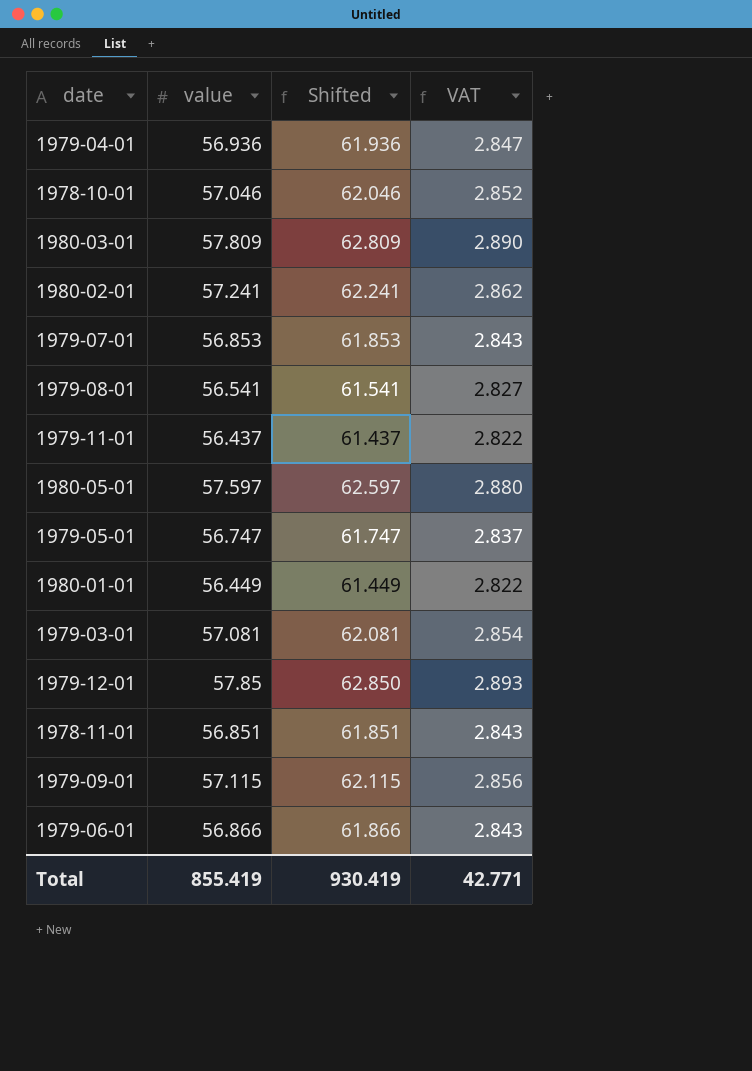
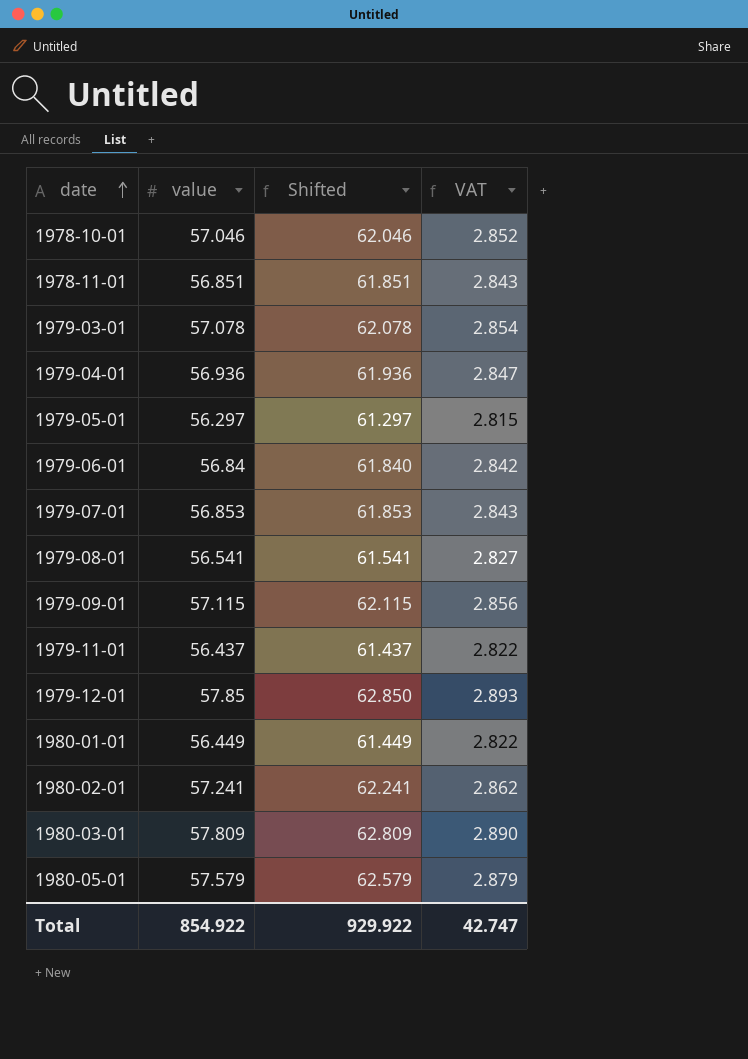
row order: none -> date ascending
1979-03-01 | value: 57.081 -> 57.078
1979-03-01 | Shifted: 62.081 -> 62.078
1979-05-01 | value: 56.747 -> 56.297
1979-05-01 | Shifted: 61.747 -> 61.297
1979-05-01 | VAT: 2.837 -> 2.815
1979-06-01 | value: 56.866 -> 56.84
1979-06-01 | Shifted: 61.866 -> 61.840
1979-06-01 | VAT: 2.843 -> 2.842
1980-05-01 | value: 57.597 -> 57.579
1980-05-01 | Shifted: 62.597 -> 62.579
1980-05-01 | VAT: 2.880 -> 2.879
Total | value: 855.419 -> 854.922
Total | Shifted: 930.419 -> 929.922
Total | VAT: 42.771 -> 42.747

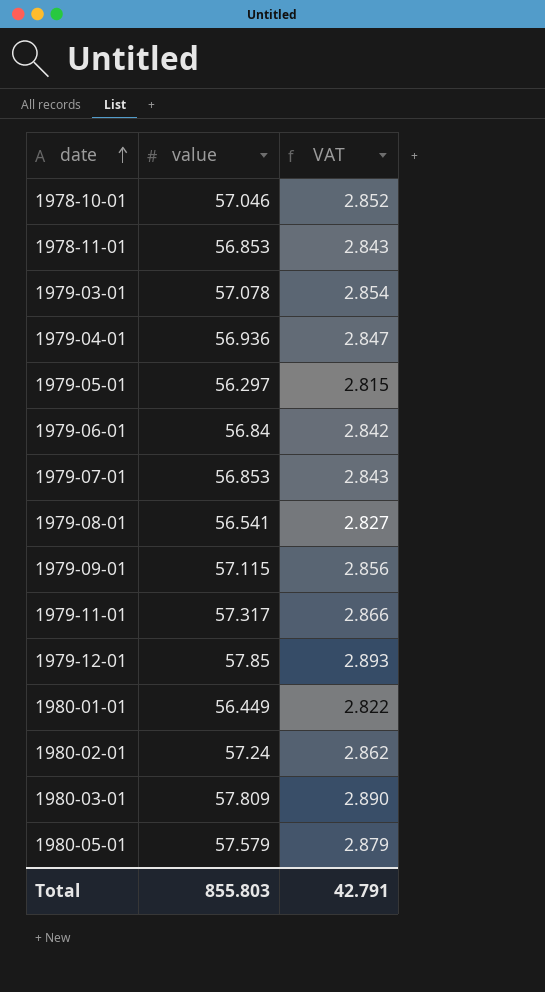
column Shifted | formula: [value] + 5 -> none
1978-11-01 | value: 56.851 -> 56.853
1979-11-01 | value: 56.437 -> 57.317
1979-11-01 | VAT: 2.822 -> 2.866
1980-02-01 | value: 57.241 -> 57.24
Total | value: 854.922 -> 855.803
Total | VAT: 42.747 -> 42.791

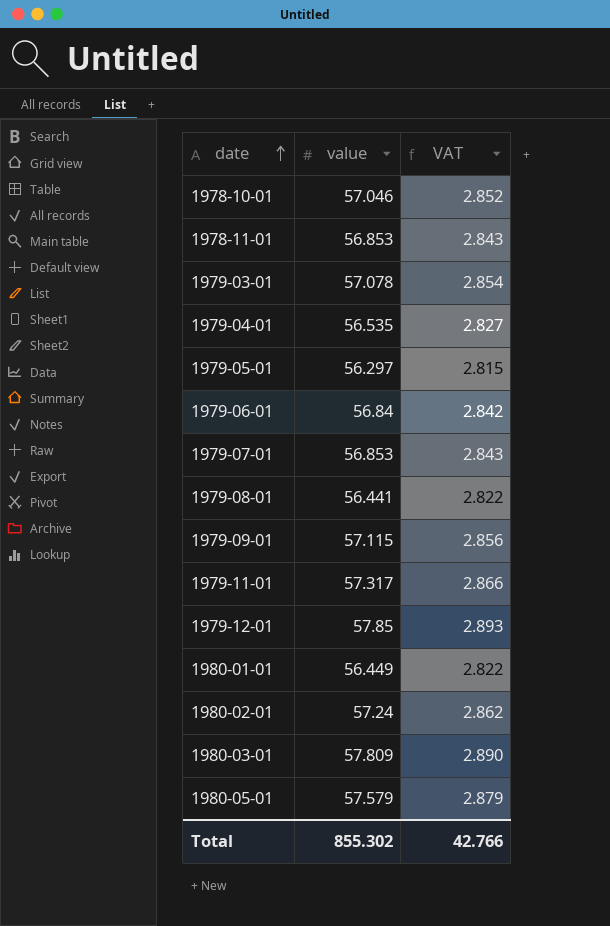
1979-04-01 | value: 56.936 -> 56.535
1979-04-01 | VAT: 2.847 -> 2.827
1979-08-01 | value: 56.541 -> 56.441
1979-08-01 | VAT: 2.827 -> 2.822
Total | value: 855.803 -> 855.302
Total | VAT: 42.791 -> 42.766

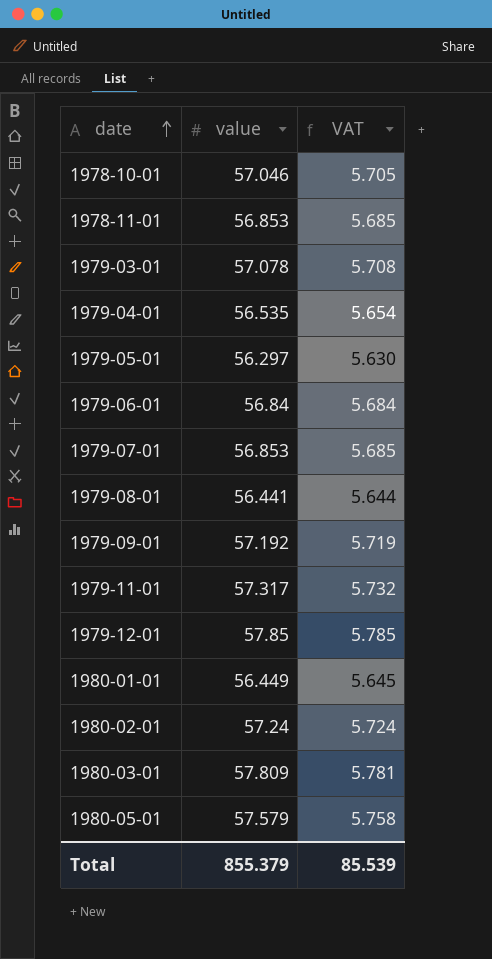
column VAT | formula: [value] * 0.05 -> [value] * 0.1
1979-09-01 | value: 57.115 -> 57.192
Total | value: 855.302 -> 855.379
Total | VAT: 42.766 -> 85.539

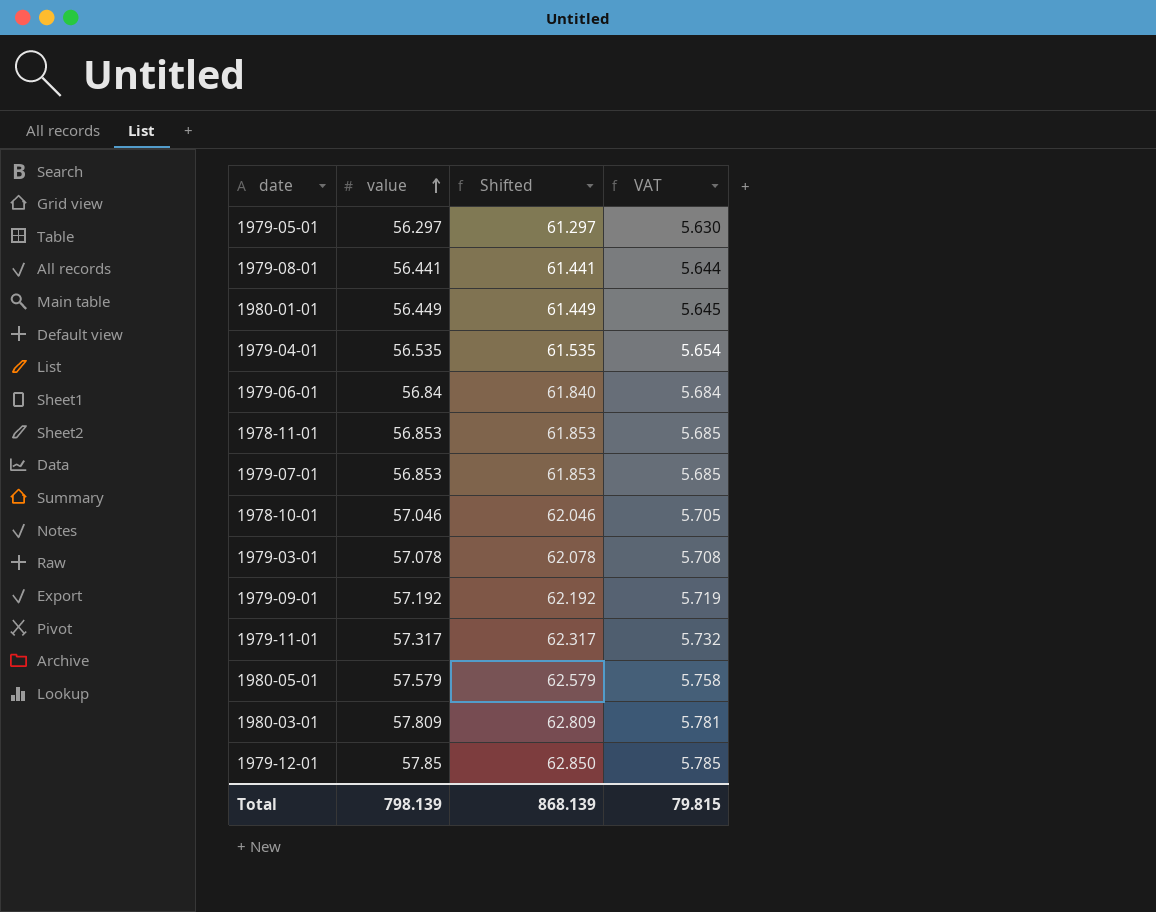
row order: date ascending -> value ascending
column Shifted | formula: none -> [value] + 5
row 1980-02-01: 57.24 | 5.724 -> none
Total | value: 855.379 -> 798.139
Total | VAT: 85.539 -> 79.815

